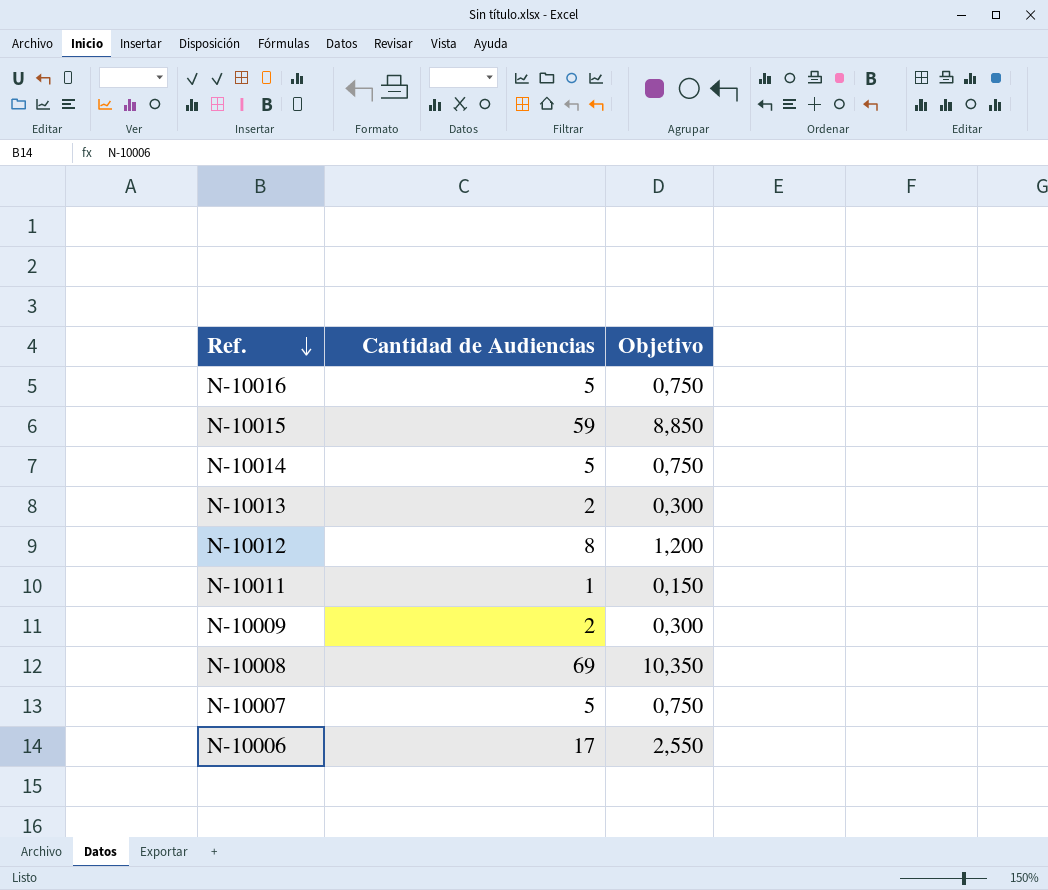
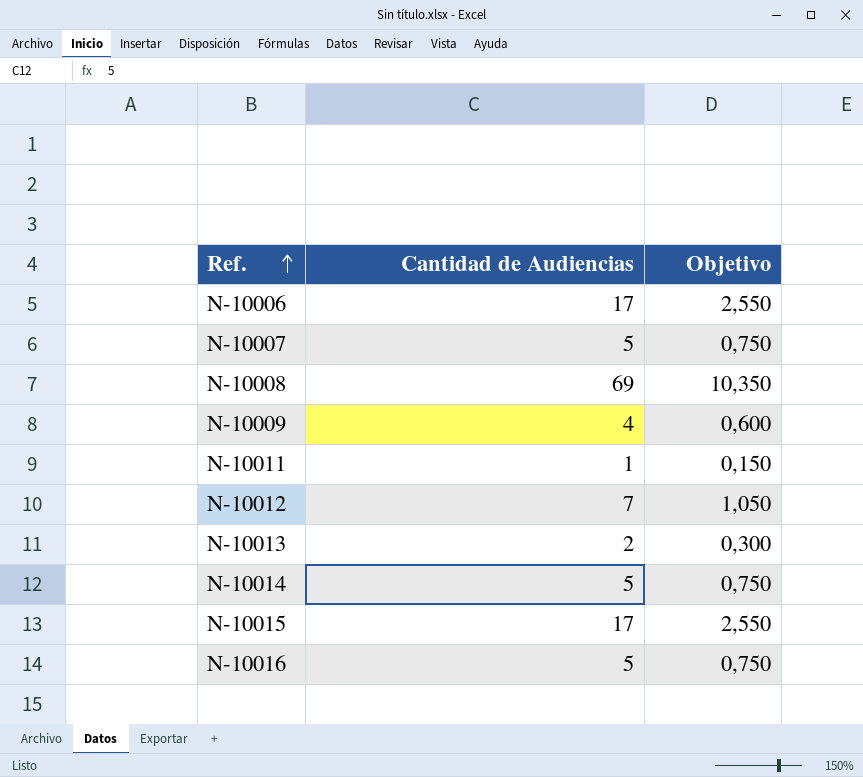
row order: Ref. descending -> Ref. ascending
N-10009 | Cantidad de Audiencias: 2 -> 4
N-10009 | Objetivo: 0,300 -> 0,600
N-10012 | Cantidad de Audiencias: 8 -> 7
N-10012 | Objetivo: 1,200 -> 1,050
N-10015 | Cantidad de Audiencias: 59 -> 17
N-10015 | Objetivo: 8,850 -> 2,550

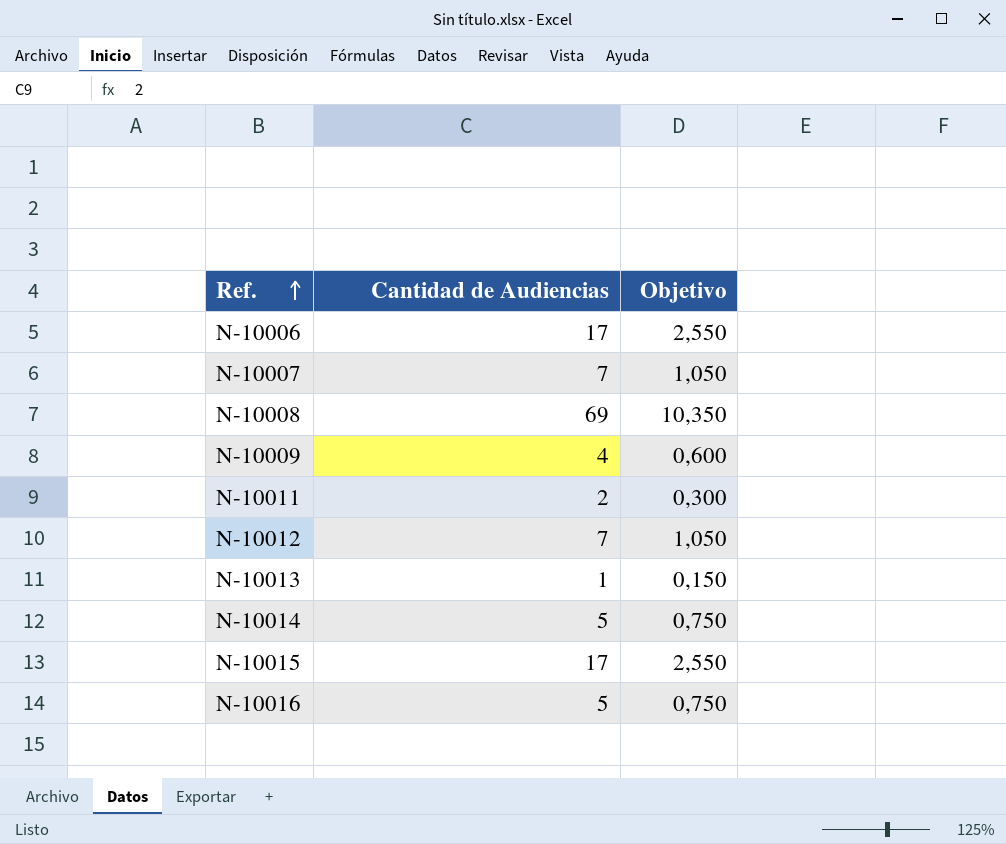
N-10007 | Cantidad de Audiencias: 5 -> 7
N-10007 | Objetivo: 0,750 -> 1,050
N-10011 | Cantidad de Audiencias: 1 -> 2
N-10011 | Objetivo: 0,150 -> 0,300
N-10013 | Cantidad de Audiencias: 2 -> 1
N-10013 | Objetivo: 0,300 -> 0,150

